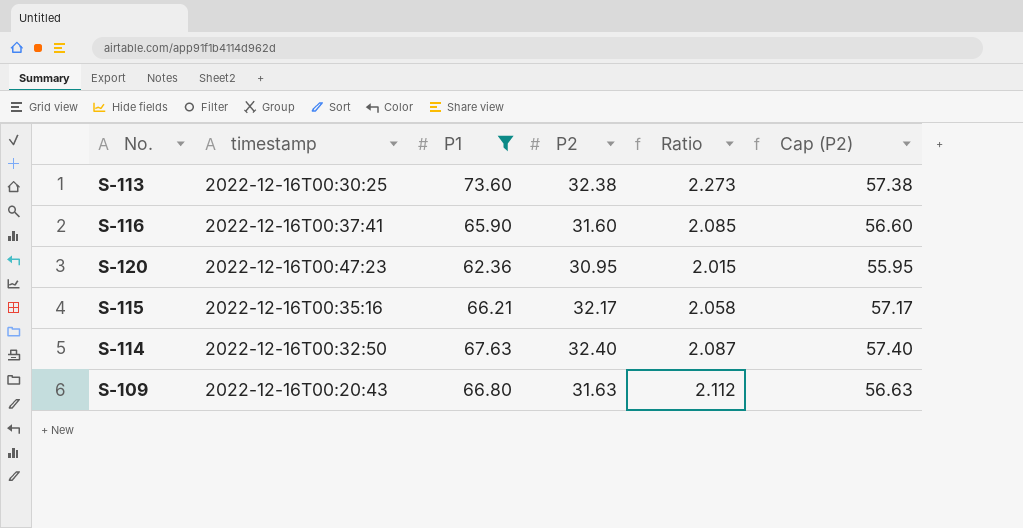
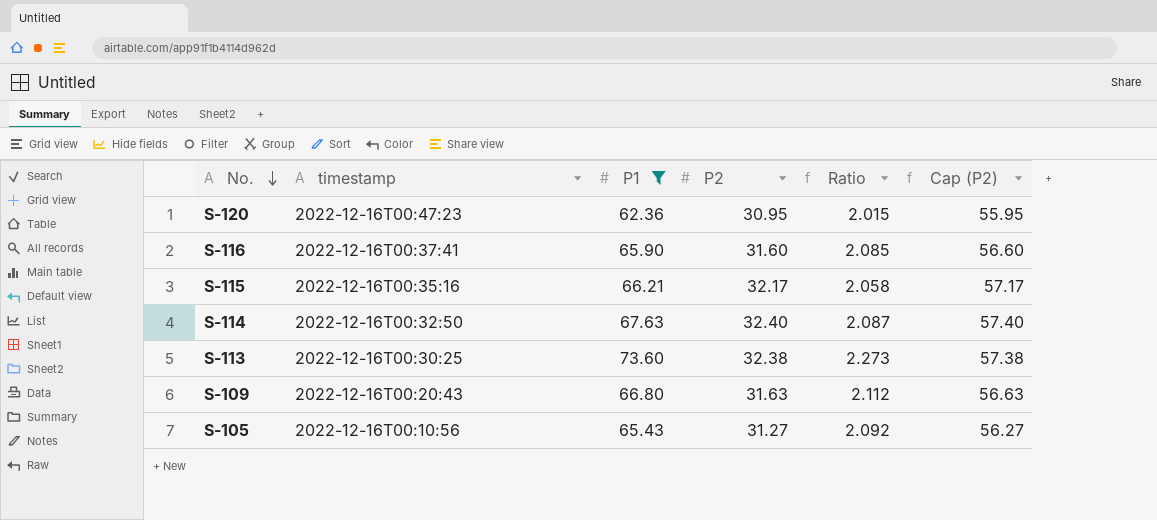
row order: none -> No. descending
row S-105: none -> 2022-12-16T00:10:56 | 65.43 | 31.27 | 2.092 | 56.27

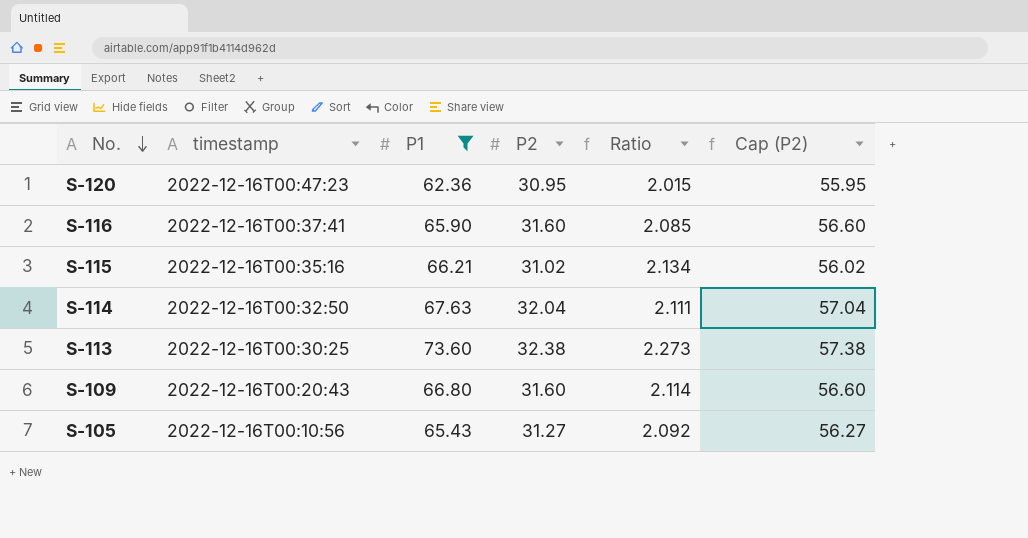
S-115 | P2: 32.17 -> 31.02
S-115 | Ratio: 2.058 -> 2.134
S-115 | Cap (P2): 57.17 -> 56.02
S-114 | P2: 32.40 -> 32.04
S-114 | Ratio: 2.087 -> 2.111
S-114 | Cap (P2): 57.40 -> 57.04
S-109 | P2: 31.63 -> 31.60
S-109 | Ratio: 2.112 -> 2.114
S-109 | Cap (P2): 56.63 -> 56.60

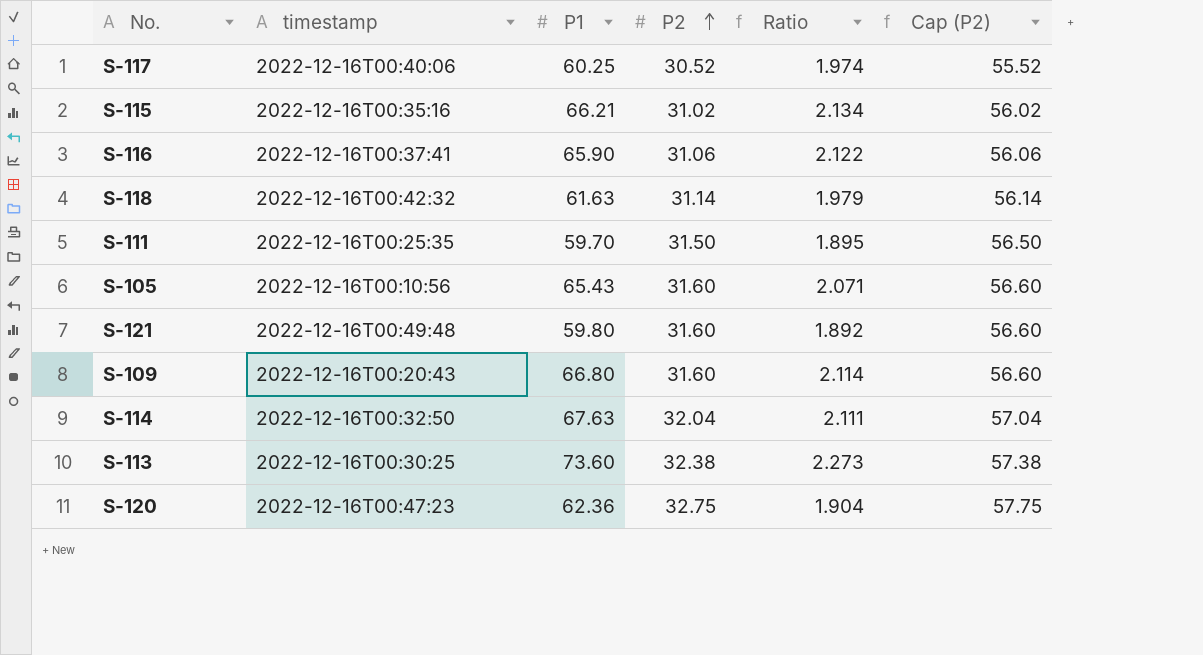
filter: P1 >= 62.36 -> none
row order: No. descending -> P2 ascending
S-116 | P2: 31.60 -> 31.06
S-116 | Ratio: 2.085 -> 2.122
S-116 | Cap (P2): 56.60 -> 56.06
S-105 | P2: 31.27 -> 31.60
S-105 | Ratio: 2.092 -> 2.071
S-105 | Cap (P2): 56.27 -> 56.60
S-120 | P2: 30.95 -> 32.75
S-120 | Ratio: 2.015 -> 1.904
S-120 | Cap (P2): 55.95 -> 57.75

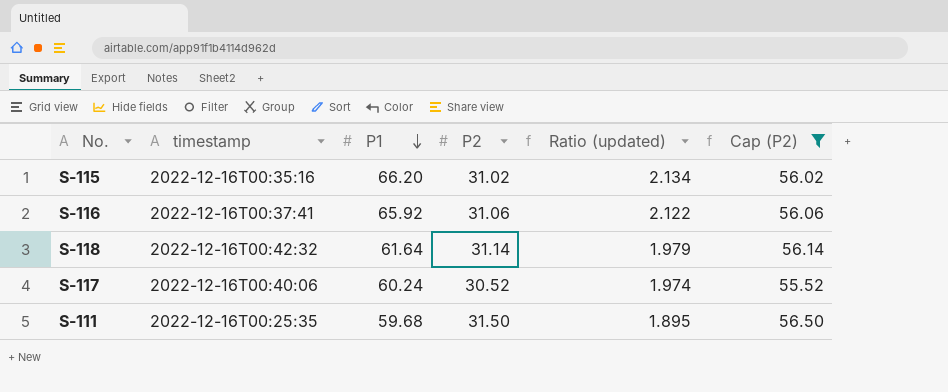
filter: none -> Cap (P2) <= 56.50
row order: P2 ascending -> P1 descending
column name: Ratio -> Ratio (updated)
S-115 | P1: 66.21 -> 66.20
S-116 | P1: 65.90 -> 65.92
S-118 | P1: 61.63 -> 61.64
S-117 | P1: 60.25 -> 60.24
S-111 | P1: 59.70 -> 59.68

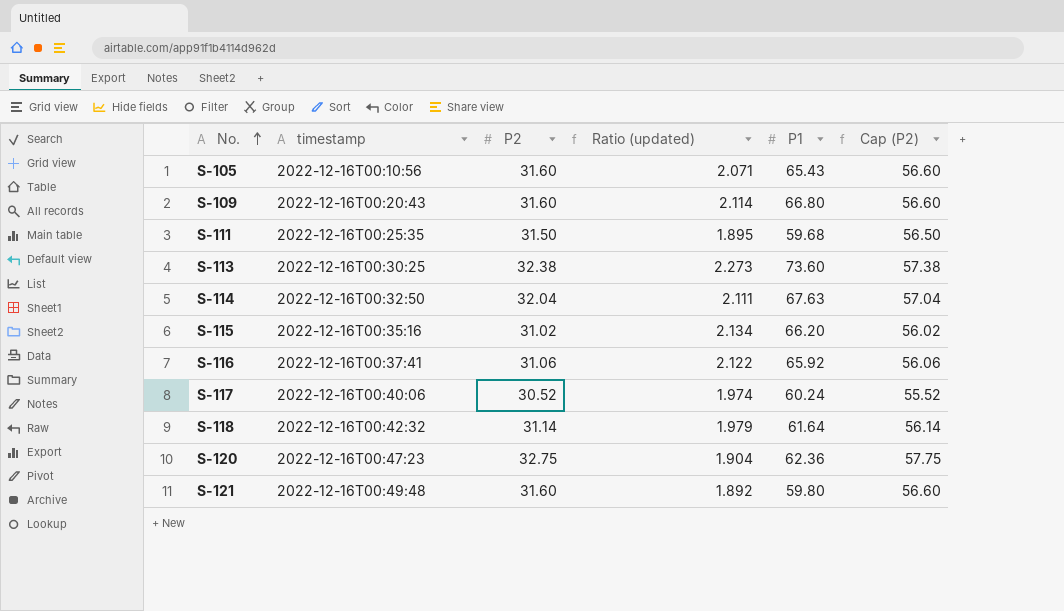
filter: Cap (P2) <= 56.50 -> none
row order: P1 descending -> No. ascending
column P1 | position: 3 -> 5

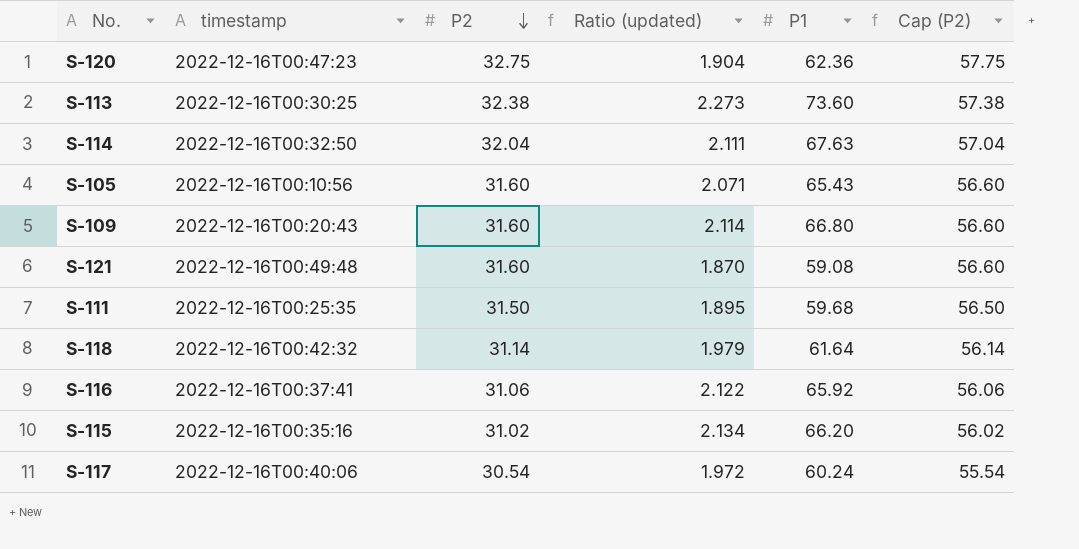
row order: No. ascending -> P2 descending
S-121 | Ratio (updated): 1.892 -> 1.870
S-121 | P1: 59.80 -> 59.08
S-117 | P2: 30.52 -> 30.54
S-117 | Ratio (updated): 1.974 -> 1.972
S-117 | Cap (P2): 55.52 -> 55.54

